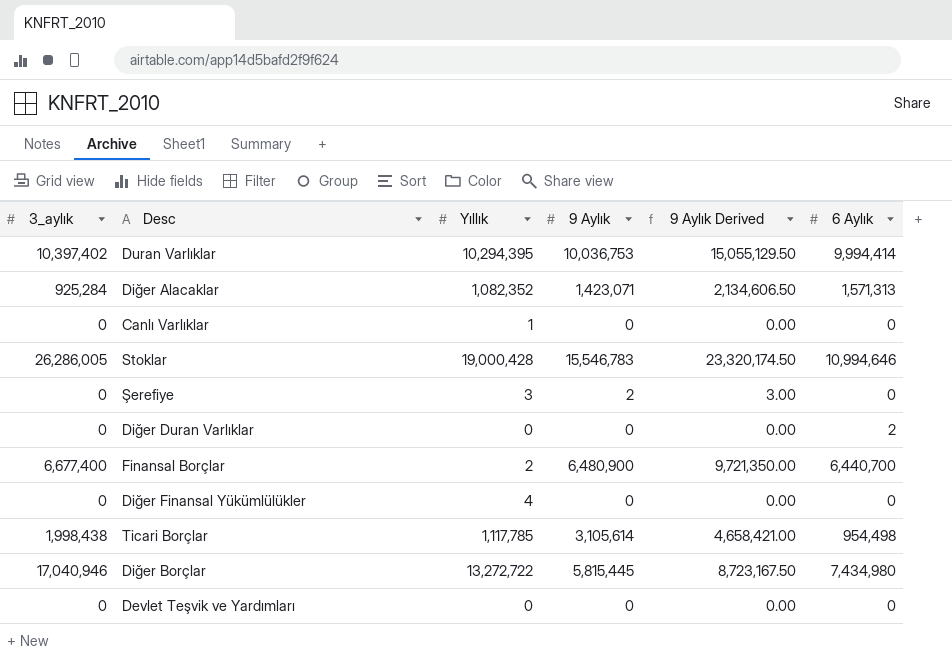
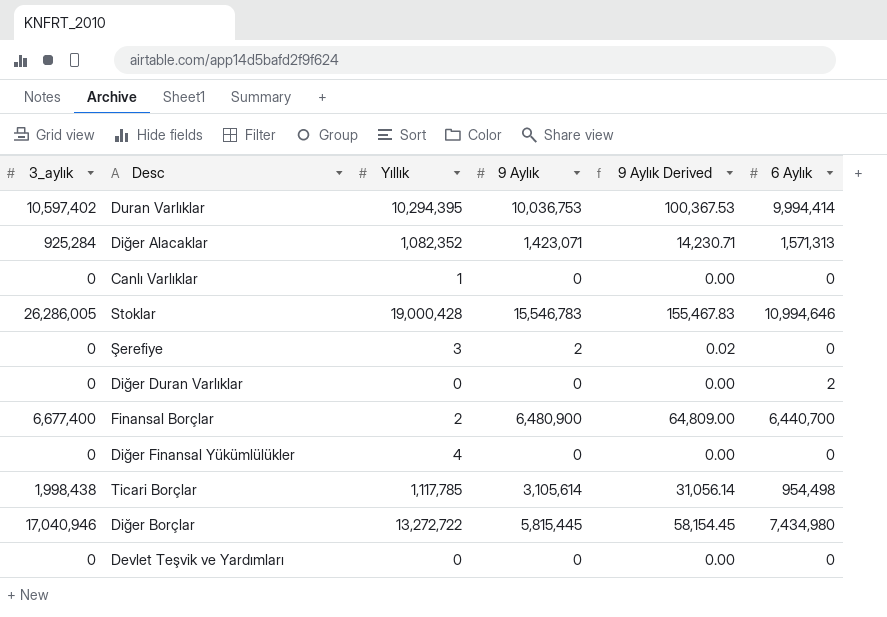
column 9 Aylık Derived | formula: [9 Aylık] * 1.5 -> [9 Aylık] * 0.01
Duran Varlıklar | 3_aylık: 10,397,402 -> 10,597,402

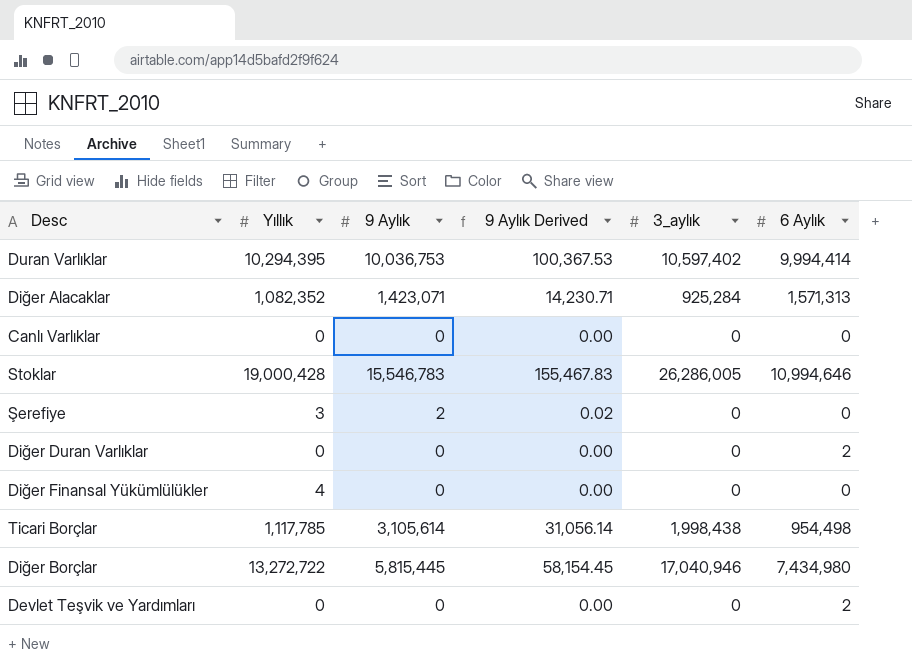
column 3_aylık | position: 1 -> 5
row Finansal Borçlar: 6,677,400 | 2 | 6,480,900 | 64,809.00 | 6,440,700 -> none
Canlı Varlıklar | Yıllık: 1 -> 0
Devlet Teşvik ve Yardımları | 6 Aylık: 0 -> 2

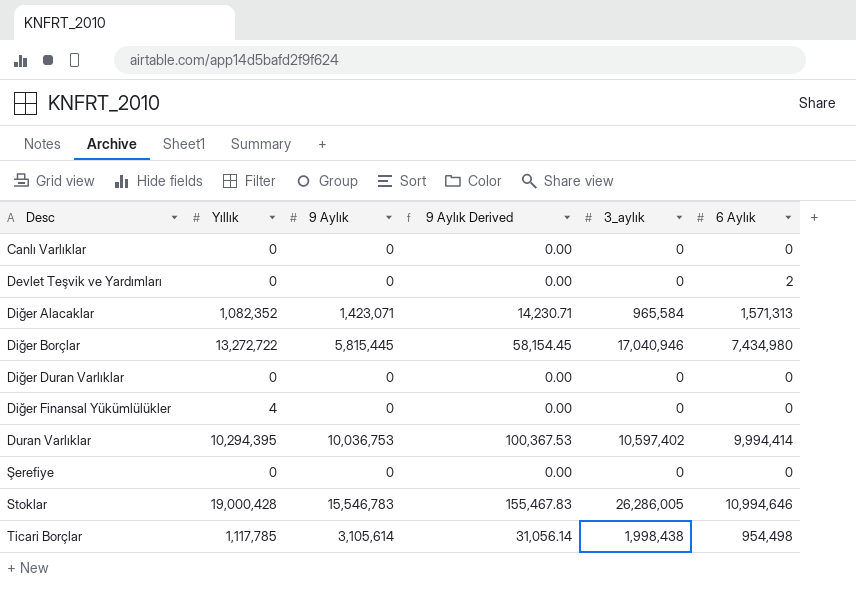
row order: none -> Desc ascending
Diğer Alacaklar | 3_aylık: 925,284 -> 965,584
Diğer Duran Varlıklar | 6 Aylık: 2 -> 0
Şerefiye | Yıllık: 3 -> 0
Şerefiye | 9 Aylık: 2 -> 0
Şerefiye | 9 Aylık Derived: 0.02 -> 0.00

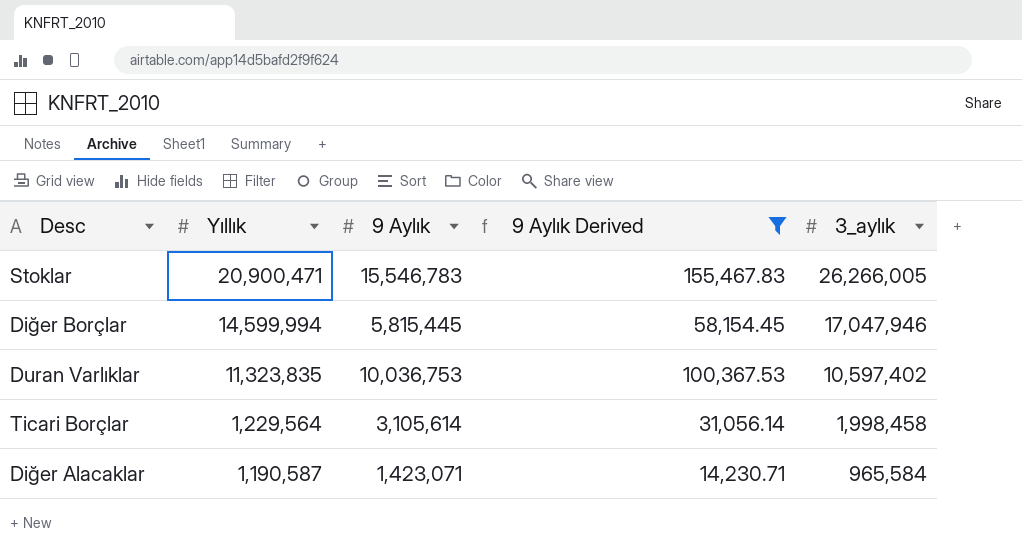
filter: none -> 9 Aylık Derived != 0.00
row order: Desc ascending -> Yıllık descending
column 6 Aylık | position: 6 -> none
Stoklar | Yıllık: 19,000,428 -> 20,900,471
Stoklar | 3_aylık: 26,286,005 -> 26,266,005
Diğer Borçlar | Yıllık: 13,272,722 -> 14,599,994
Diğer Borçlar | 3_aylık: 17,040,946 -> 17,047,946
Duran Varlıklar | Yıllık: 10,294,395 -> 11,323,835
Ticari Borçlar | Yıllık: 1,117,785 -> 1,229,564
Ticari Borçlar | 3_aylık: 1,998,438 -> 1,998,458
Diğer Alacaklar | Yıllık: 1,082,352 -> 1,190,587

